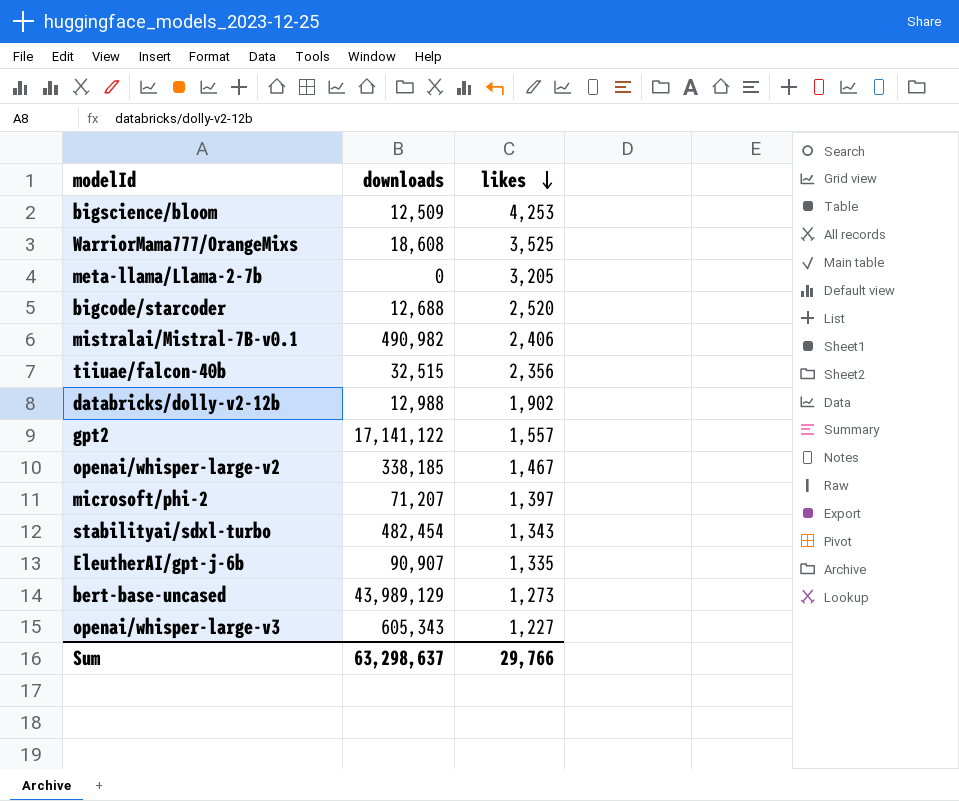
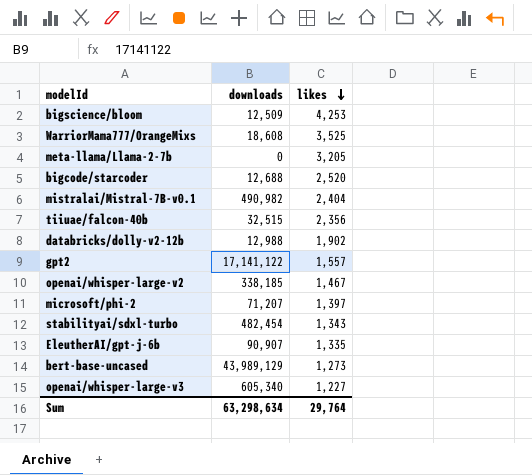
mistralai/Mistral-7B-v0.1 | likes: 2,406 -> 2,404
openai/whisper-large-v3 | downloads: 605,343 -> 605,340
Sum | downloads: 63,298,637 -> 63,298,634
Sum | likes: 29,766 -> 29,764

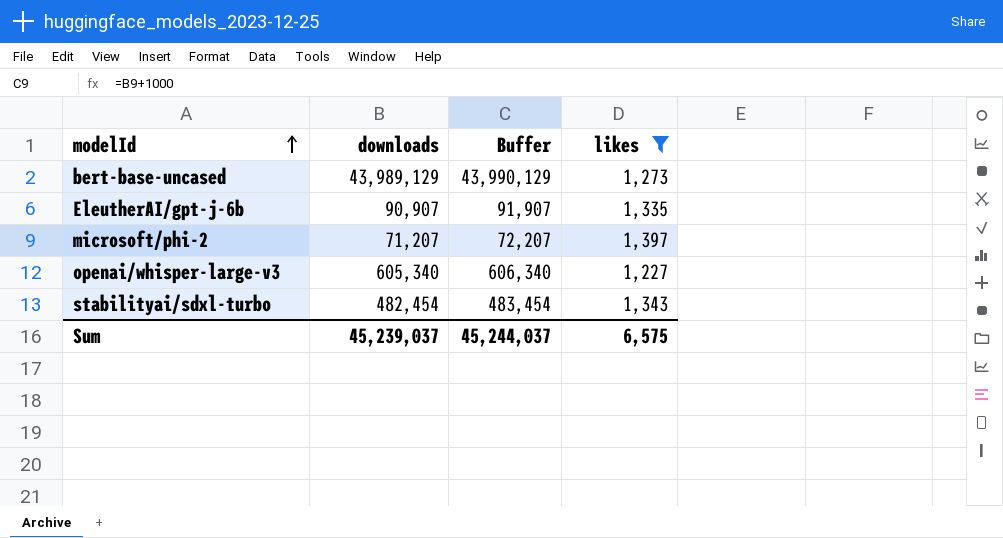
filter: none -> likes <= 1,397
row order: likes descending -> modelId ascending
column Buffer | formula: none -> [downloads] + 1000
Sum | downloads: 63,298,634 -> 45,239,037
Sum | likes: 29,764 -> 6,575

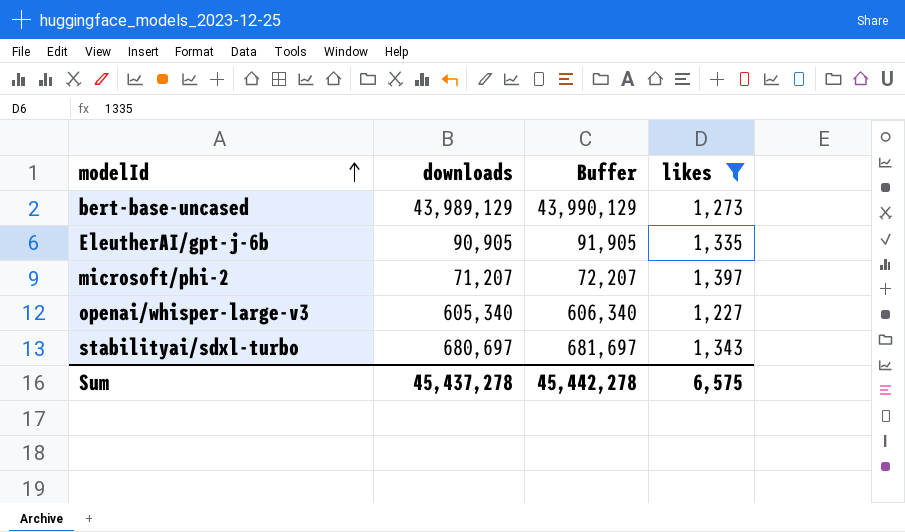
EleutherAI/gpt-j-6b | downloads: 90,907 -> 90,905
EleutherAI/gpt-j-6b | Buffer: 91,907 -> 91,905
stabilityai/sdxl-turbo | downloads: 482,454 -> 680,697
stabilityai/sdxl-turbo | Buffer: 483,454 -> 681,697
Sum | downloads: 45,239,037 -> 45,437,278
Sum | Buffer: 45,244,037 -> 45,442,278

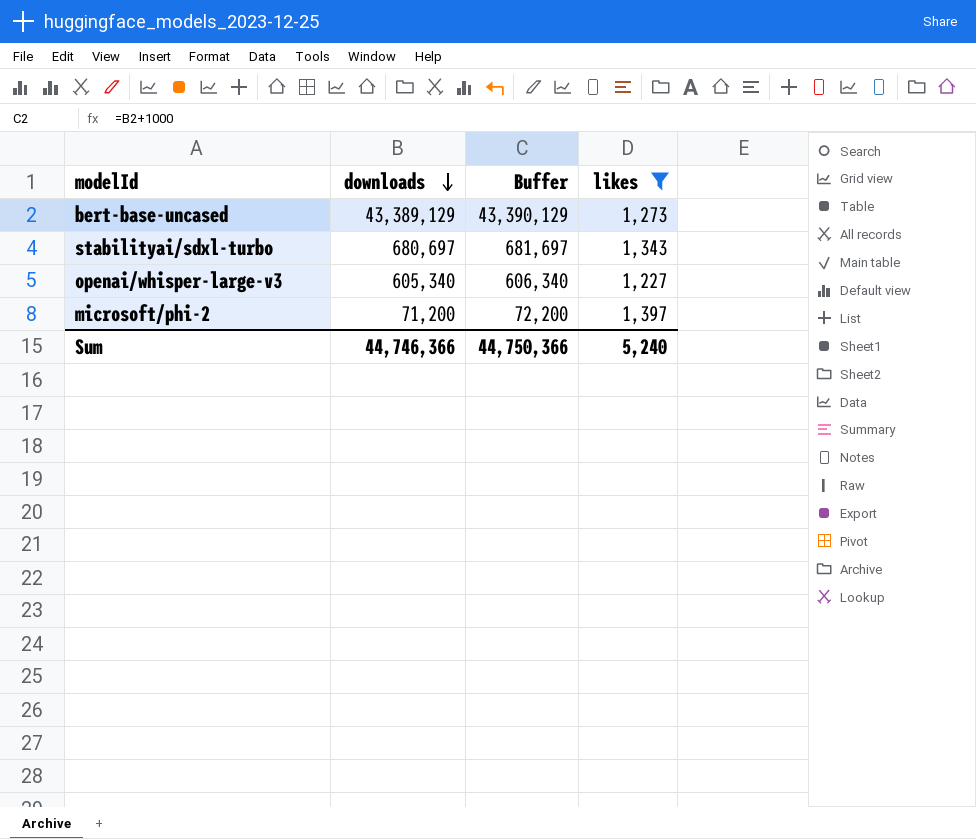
row order: modelId ascending -> downloads descending
row EleutherAI/gpt-j-6b: 90,905 | 91,905 | 1,335 -> none
bert-base-uncased | downloads: 43,989,129 -> 43,389,129
bert-base-uncased | Buffer: 43,990,129 -> 43,390,129
microsoft/phi-2 | downloads: 71,207 -> 71,200
microsoft/phi-2 | Buffer: 72,207 -> 72,200
Sum | downloads: 45,437,278 -> 44,746,366
Sum | Buffer: 45,442,278 -> 44,750,366
Sum | likes: 6,575 -> 5,240

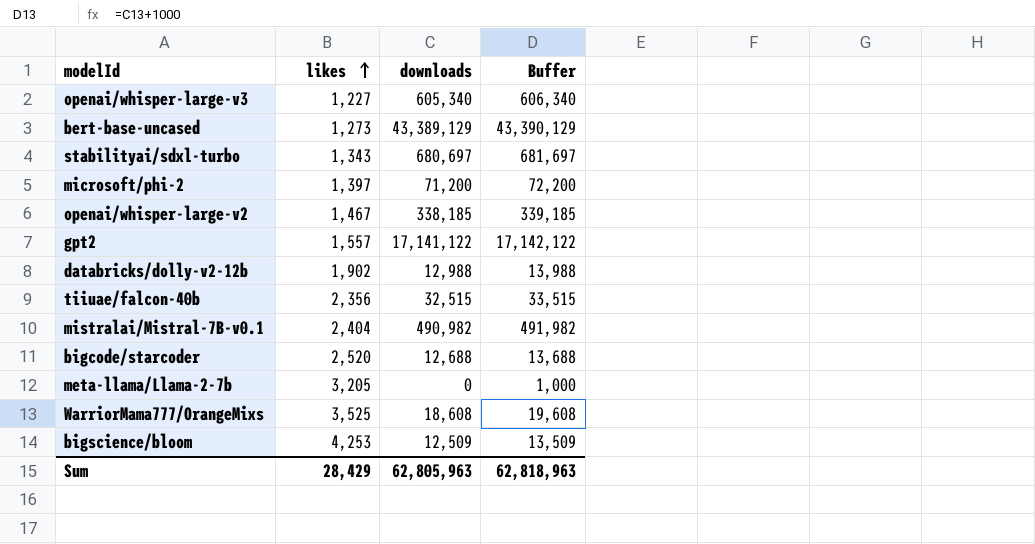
filter: likes <= 1,397 -> none
row order: downloads descending -> likes ascending
column likes | position: 4 -> 2
Sum | likes: 5,240 -> 28,429
Sum | downloads: 44,746,366 -> 62,805,963
Sum | Buffer: 44,750,366 -> 62,818,963

